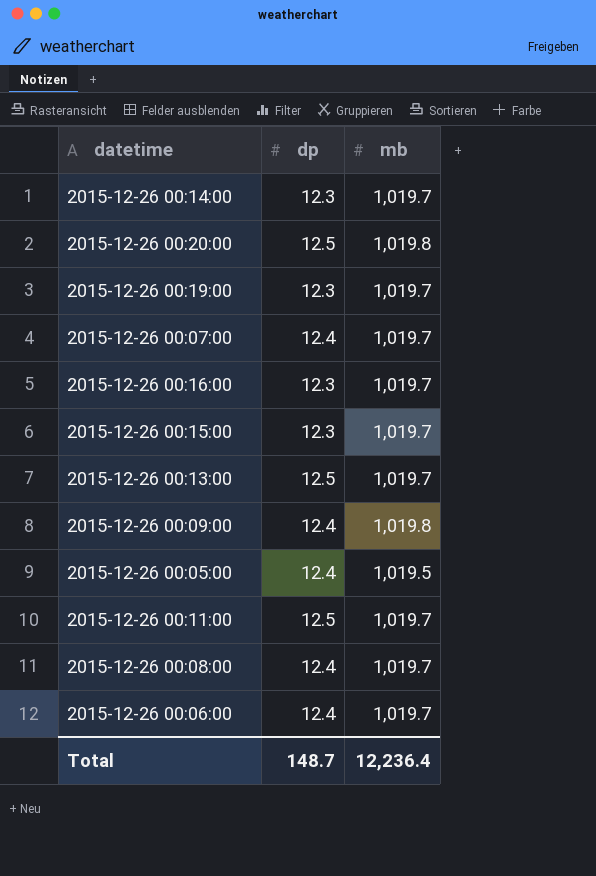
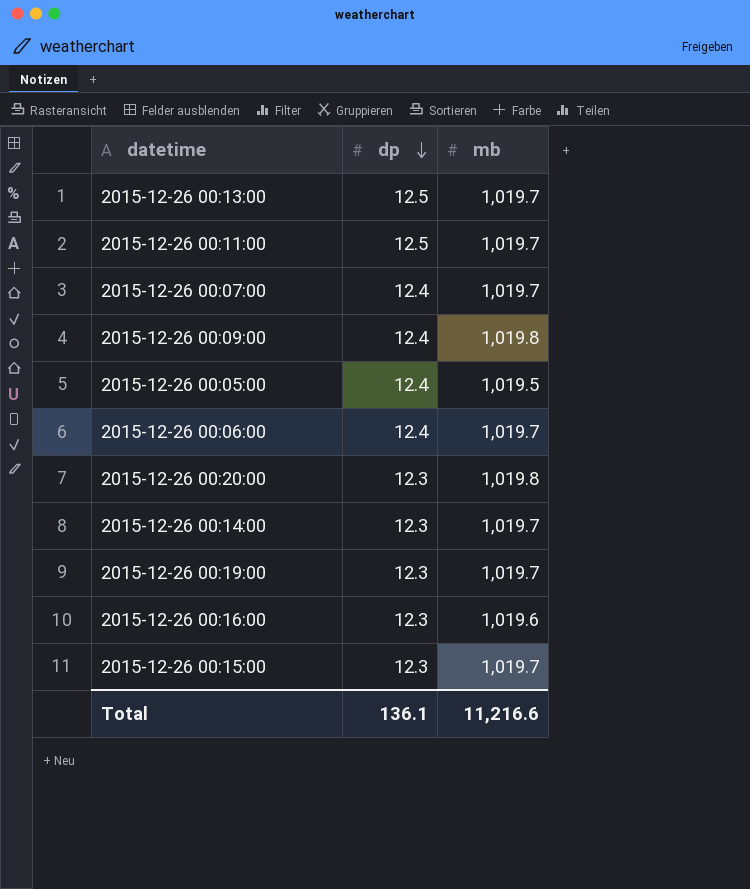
row order: none -> dp descending
row 2015-12-26 00:08:00: 12.4 | 1,019.7 -> none
2015-12-26 00:20:00 | dp: 12.5 -> 12.3
2015-12-26 00:16:00 | mb: 1,019.7 -> 1,019.6
Total | dp: 148.7 -> 136.1
Total | mb: 12,236.4 -> 11,216.6

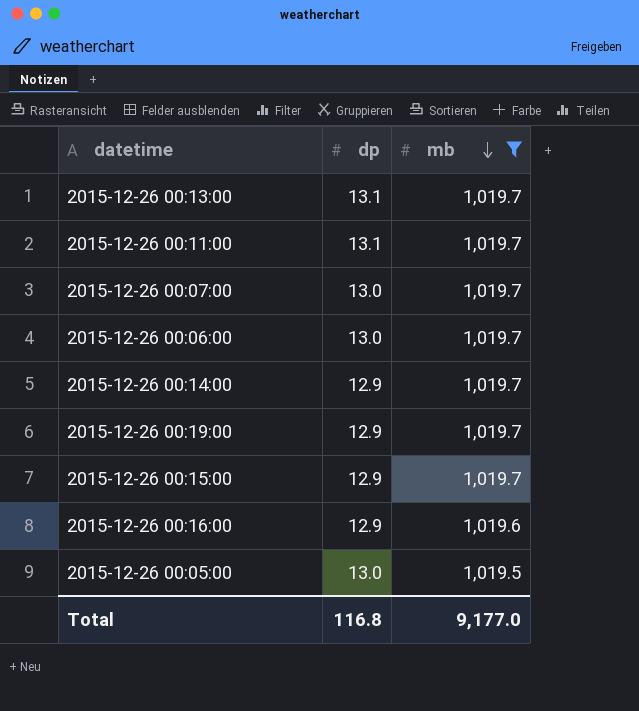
filter: none -> mb != 1,019.8
row order: dp descending -> mb descending
2015-12-26 00:13:00 | dp: 12.5 -> 13.1
2015-12-26 00:11:00 | dp: 12.5 -> 13.1
2015-12-26 00:07:00 | dp: 12.4 -> 13.0
2015-12-26 00:06:00 | dp: 12.4 -> 13.0
2015-12-26 00:14:00 | dp: 12.3 -> 12.9
2015-12-26 00:19:00 | dp: 12.3 -> 12.9
2015-12-26 00:15:00 | dp: 12.3 -> 12.9
2015-12-26 00:16:00 | dp: 12.3 -> 12.9
2015-12-26 00:05:00 | dp: 12.4 -> 13.0
Total | dp: 136.1 -> 116.8
Total | mb: 11,216.6 -> 9,177.0

